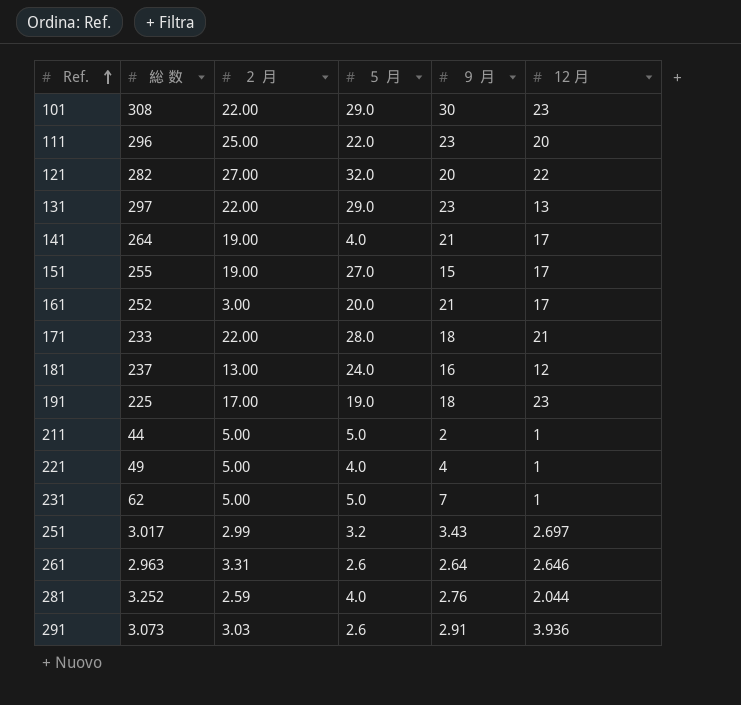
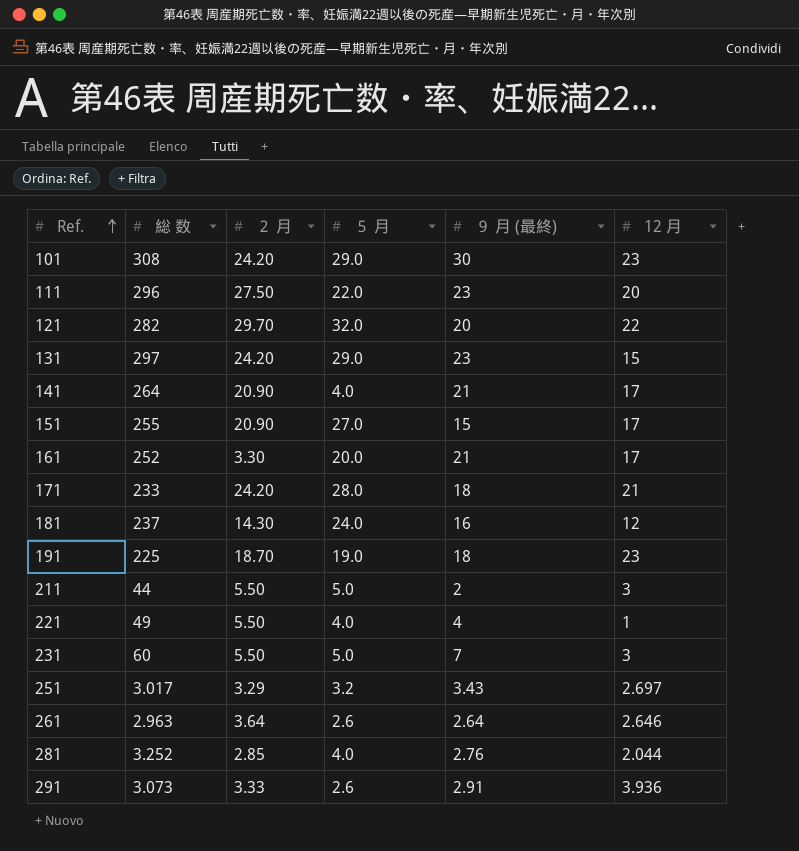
column name: ９ 月 -> ９ 月 (最終)
101 | ２ 月: 22.00 -> 24.20
111 | ２ 月: 25.00 -> 27.50
121 | ２ 月: 27.00 -> 29.70
131 | ２ 月: 22.00 -> 24.20
131 | 12 月: 13 -> 15
141 | ２ 月: 19.00 -> 20.90
151 | ２ 月: 19.00 -> 20.90
161 | ２ 月: 3.00 -> 3.30
171 | ２ 月: 22.00 -> 24.20
181 | ２ 月: 13.00 -> 14.30
191 | ２ 月: 17.00 -> 18.70
211 | ２ 月: 5.00 -> 5.50
211 | 12 月: 1 -> 3
221 | ２ 月: 5.00 -> 5.50
231 | 総 数: 62 -> 60
231 | ２ 月: 5.00 -> 5.50
231 | 12 月: 1 -> 3
251 | ２ 月: 2.99 -> 3.29
261 | ２ 月: 3.31 -> 3.64
281 | ２ 月: 2.59 -> 2.85
291 | ２ 月: 3.03 -> 3.33

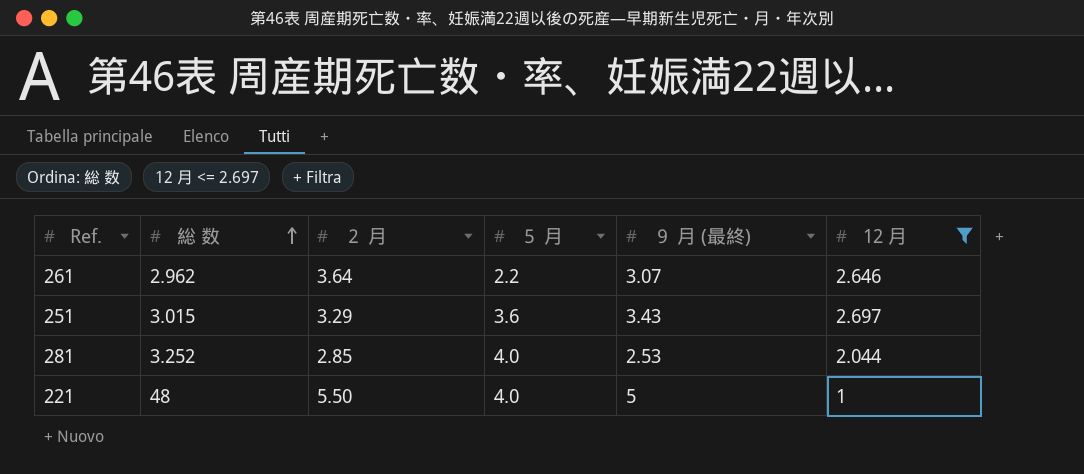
filter: none -> 12 月 <= 2.697
row order: Ref. ascending -> 総 数 ascending
261 | 総 数: 2.963 -> 2.962
261 | ５ 月: 2.6 -> 2.2
261 | ９ 月 (最終): 2.64 -> 3.07
251 | 総 数: 3.017 -> 3.015
251 | ５ 月: 3.2 -> 3.6
281 | ９ 月 (最終): 2.76 -> 2.53
221 | 総 数: 49 -> 48
221 | ９ 月 (最終): 4 -> 5

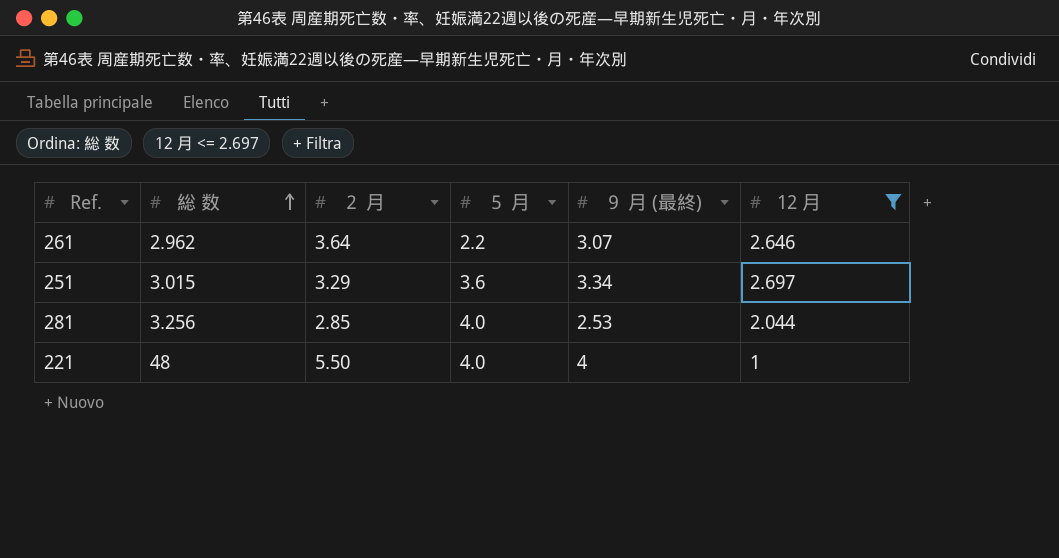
251 | ９ 月 (最終): 3.43 -> 3.34
281 | 総 数: 3.252 -> 3.256
221 | ９ 月 (最終): 5 -> 4

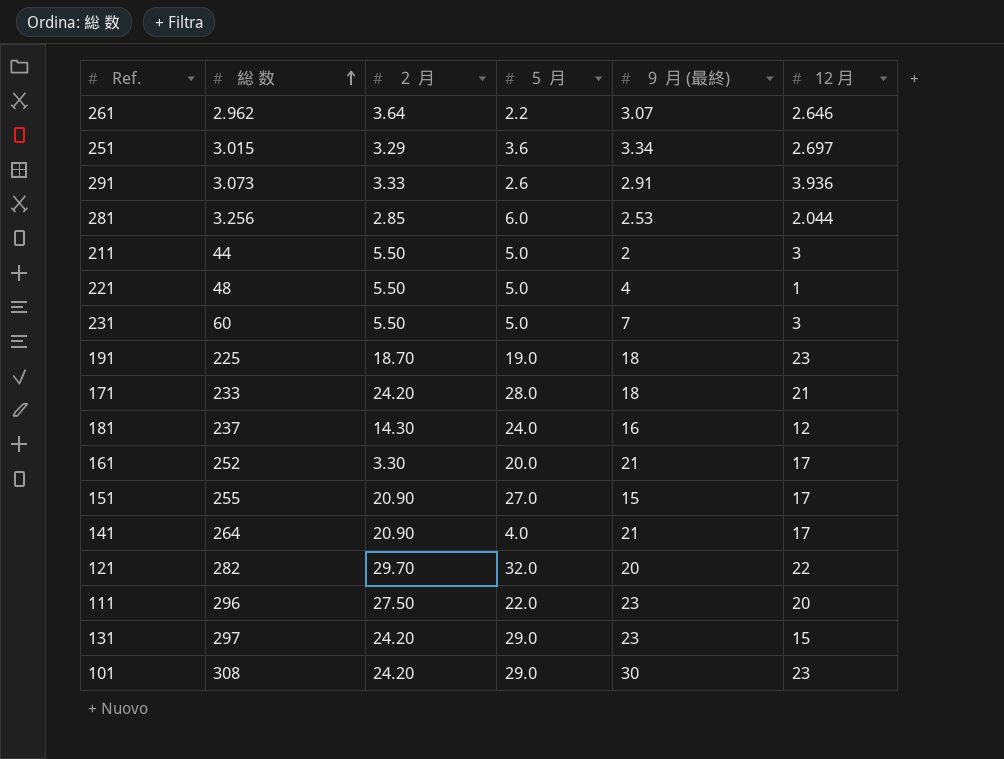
filter: 12 月 <= 2.697 -> none
281 | ５ 月: 4.0 -> 6.0
221 | ５ 月: 4.0 -> 5.0

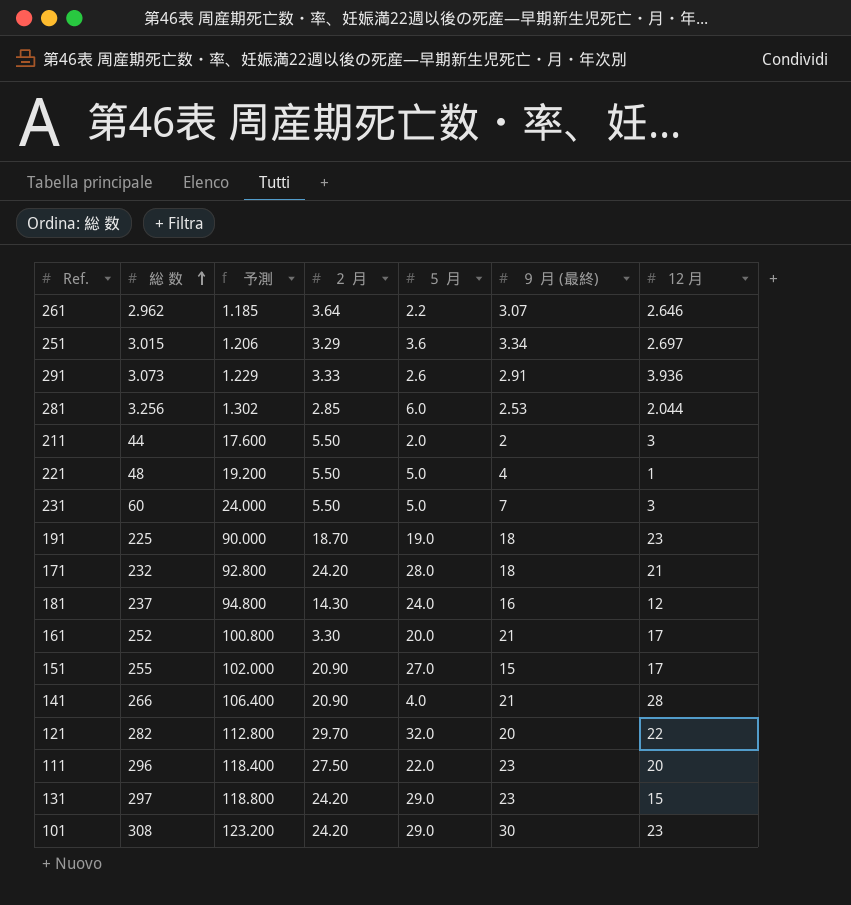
column 予測 | formula: none -> [総 数] * 0.4
211 | ５ 月: 5.0 -> 2.0
171 | 総 数: 233 -> 232
141 | 総 数: 264 -> 266
141 | 12 月: 17 -> 28

